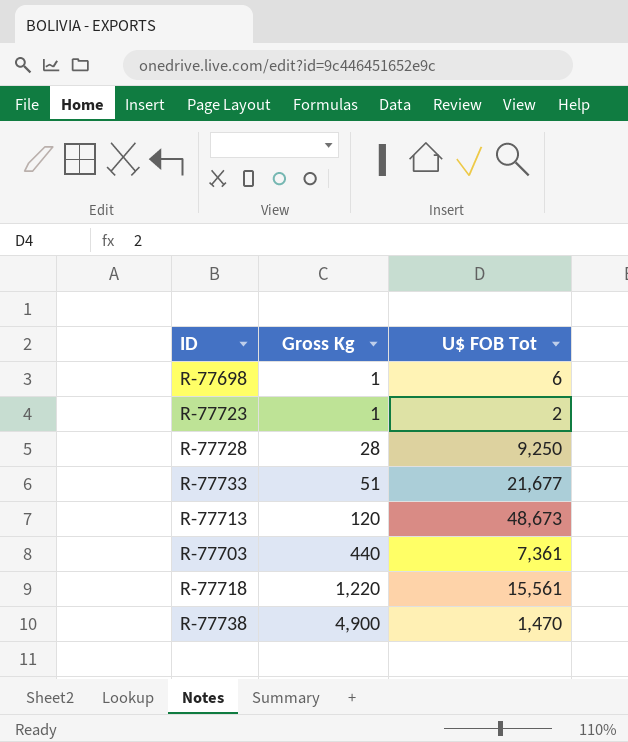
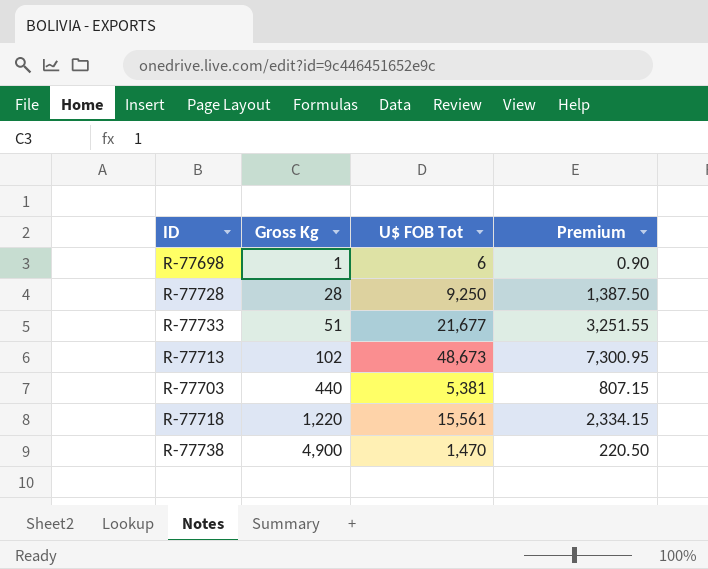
column Premium | formula: none -> [U$ FOB Tot] * 0.15
row R-77723: 1 | 2 -> none
R-77713 | Gross Kg: 120 -> 102
R-77703 | U$ FOB Tot: 7,361 -> 5,381

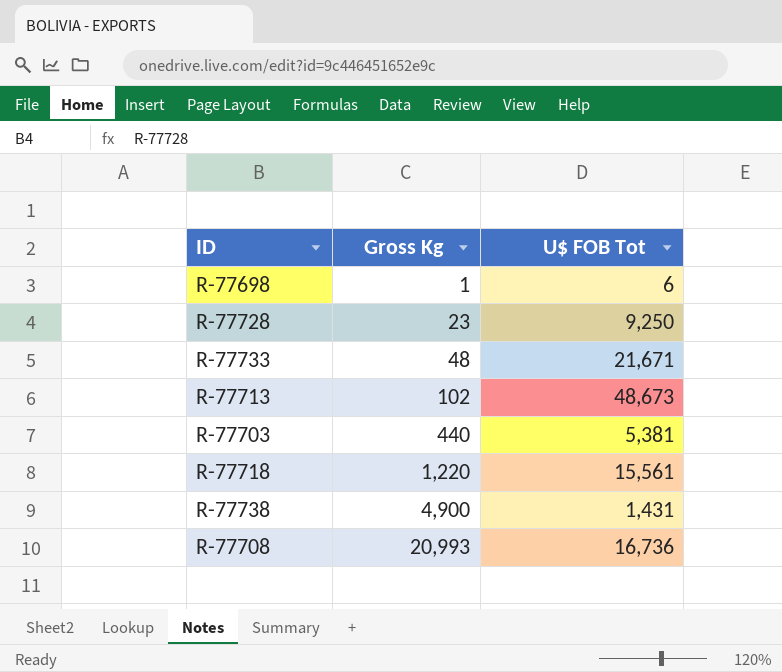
column Premium | formula: [U$ FOB Tot] * 0.15 -> none
R-77728 | Gross Kg: 28 -> 23
R-77733 | Gross Kg: 51 -> 48
R-77733 | U$ FOB Tot: 21,677 -> 21,671
R-77738 | U$ FOB Tot: 1,470 -> 1,431
row R-77708: none -> 20,993 | 16,736

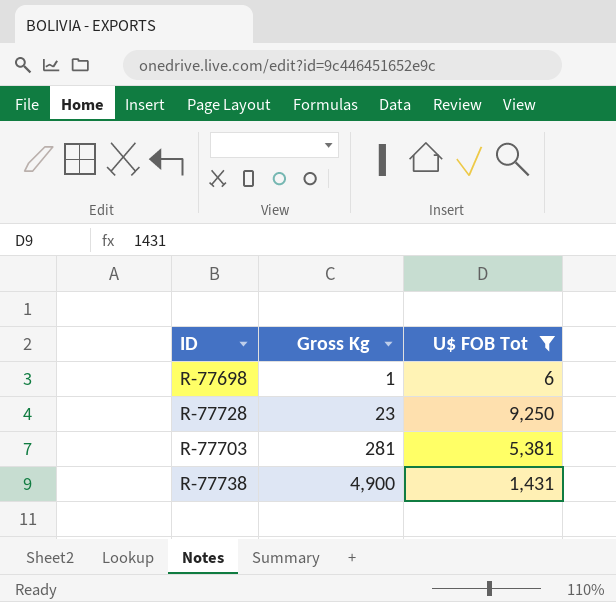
filter: none -> U$ FOB Tot <= 9,250
R-77703 | Gross Kg: 440 -> 281

